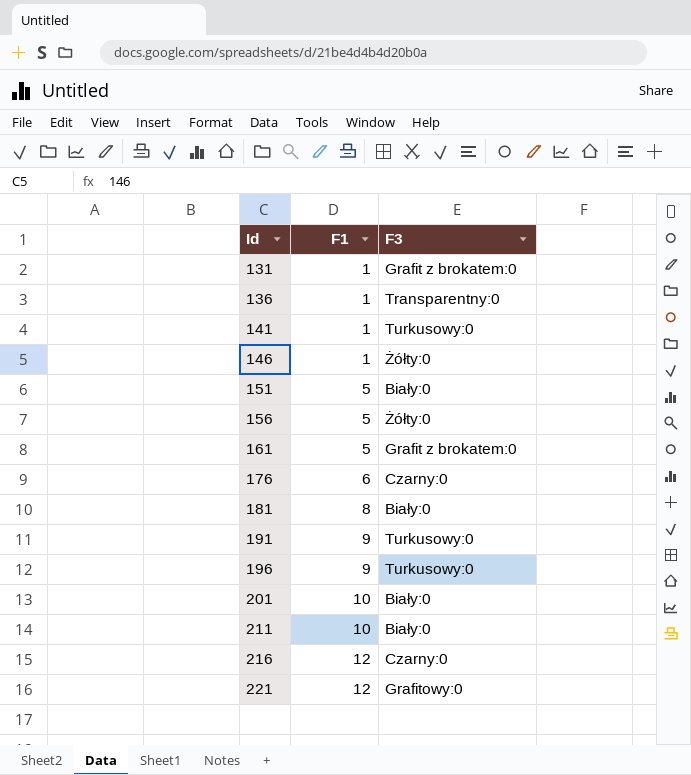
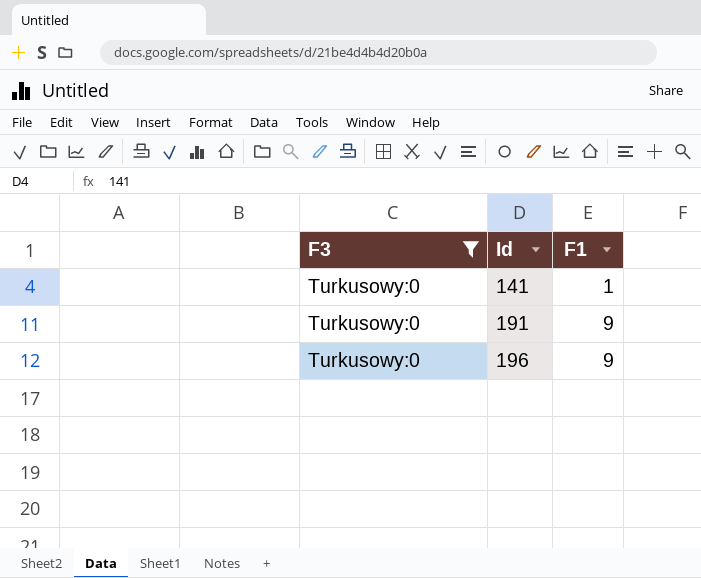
filter: none -> F3 = Turkusowy:0
column F3 | position: 3 -> 1

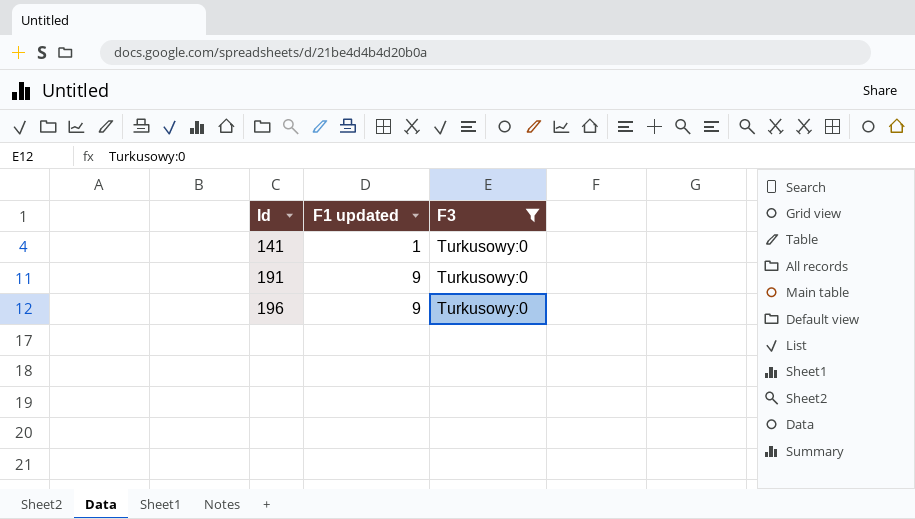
column name: F1 -> F1 updated
column F3 | position: 1 -> 3

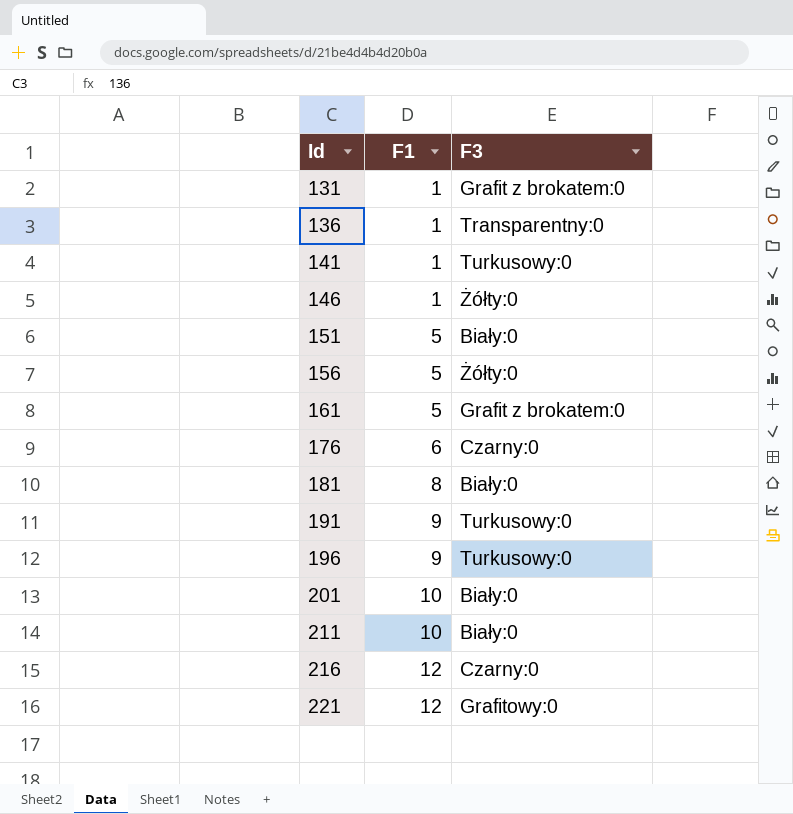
filter: F3 = Turkusowy:0 -> none
column name: F1 updated -> F1

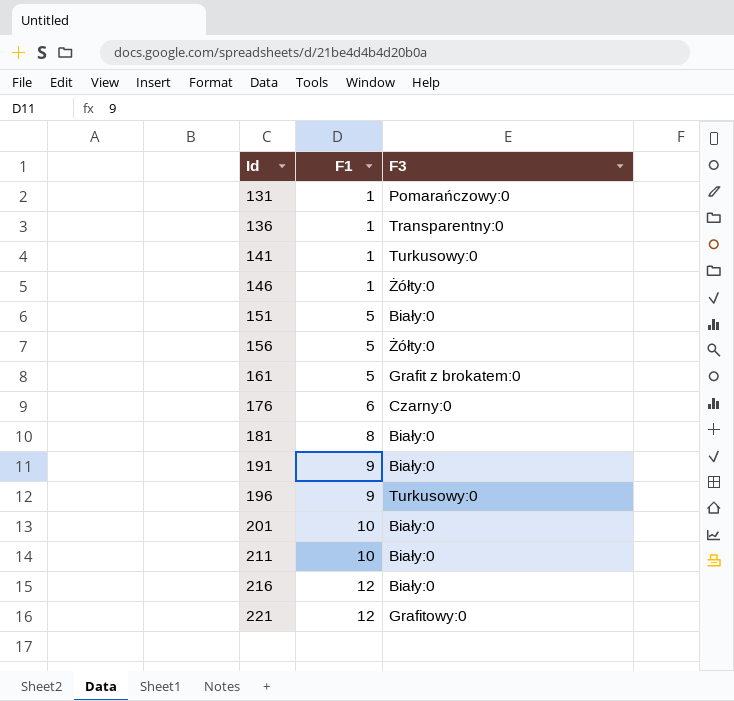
131 | F3: Grafit z brokatem:0 -> Pomarańczowy:0
191 | F3: Turkusowy:0 -> Biały:0
216 | F3: Czarny:0 -> Biały:0

